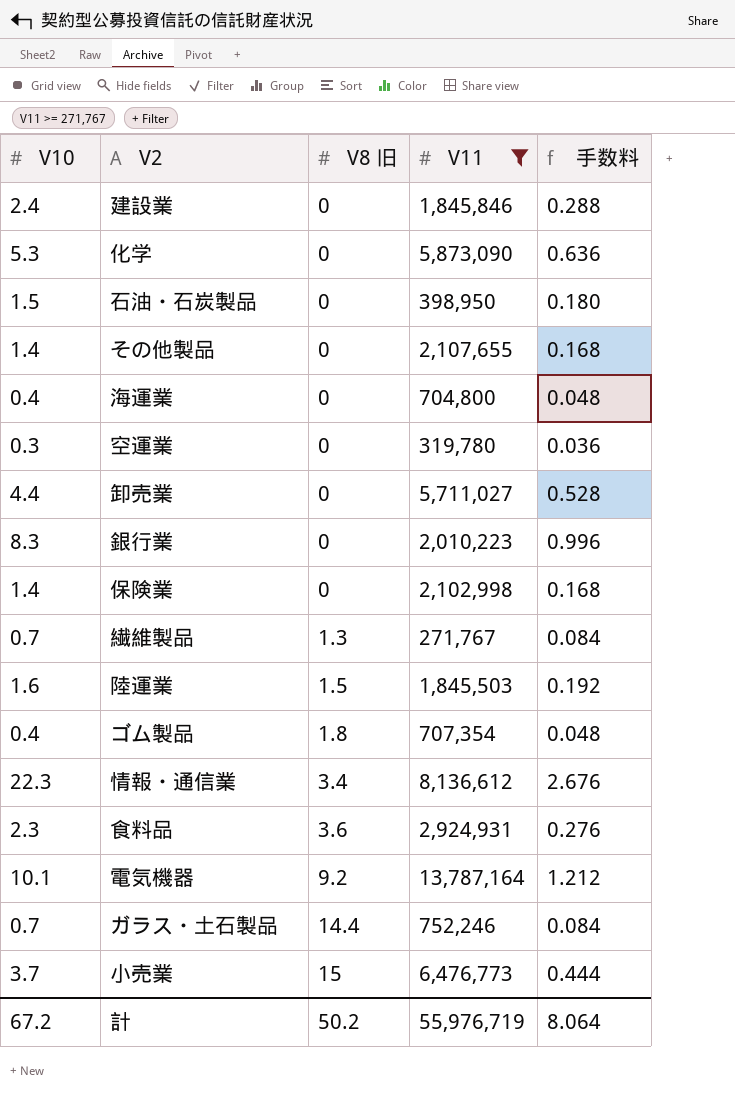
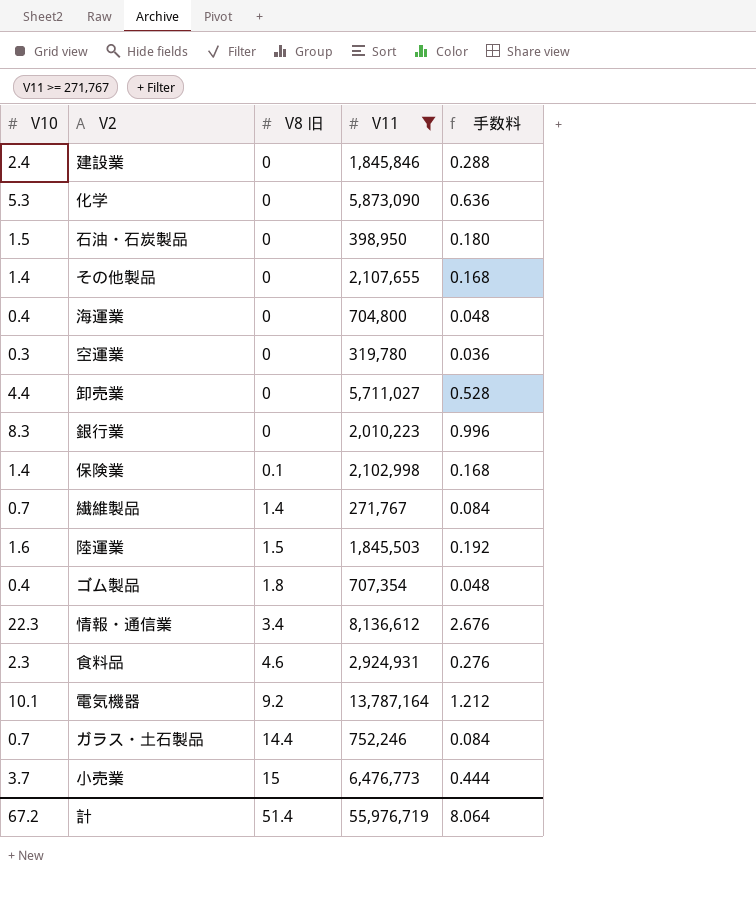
保険業 | V8 旧: 0 -> 0.1
繊維製品 | V8 旧: 1.3 -> 1.4
食料品 | V8 旧: 3.6 -> 4.6
計 | V8 旧: 50.2 -> 51.4

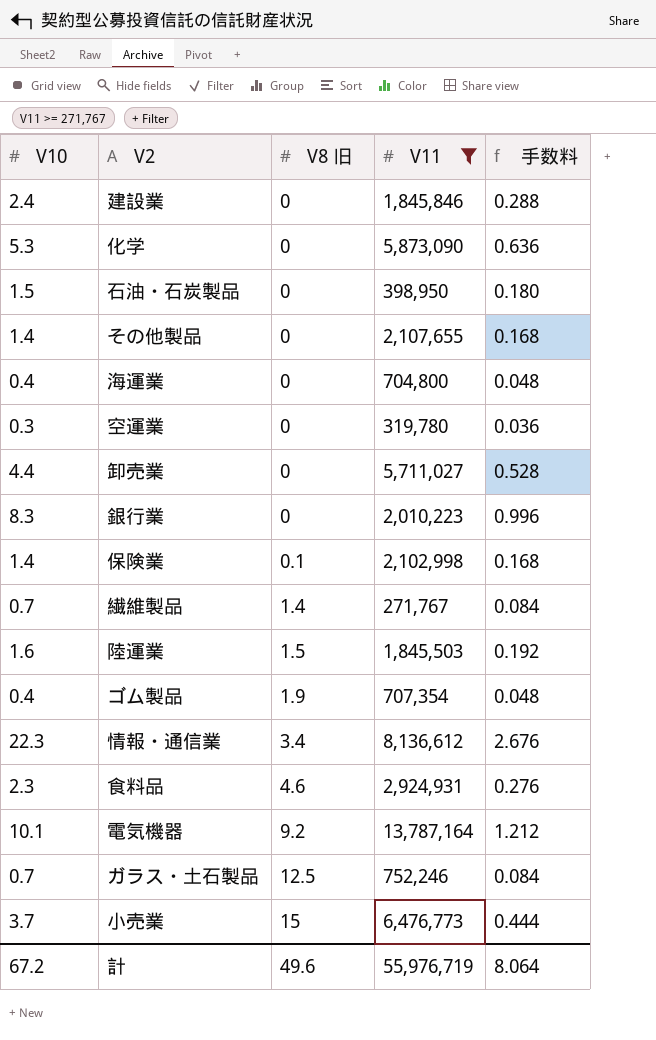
ゴム製品 | V8 旧: 1.8 -> 1.9
ガラス・土石製品 | V8 旧: 14.4 -> 12.5
計 | V8 旧: 51.4 -> 49.6

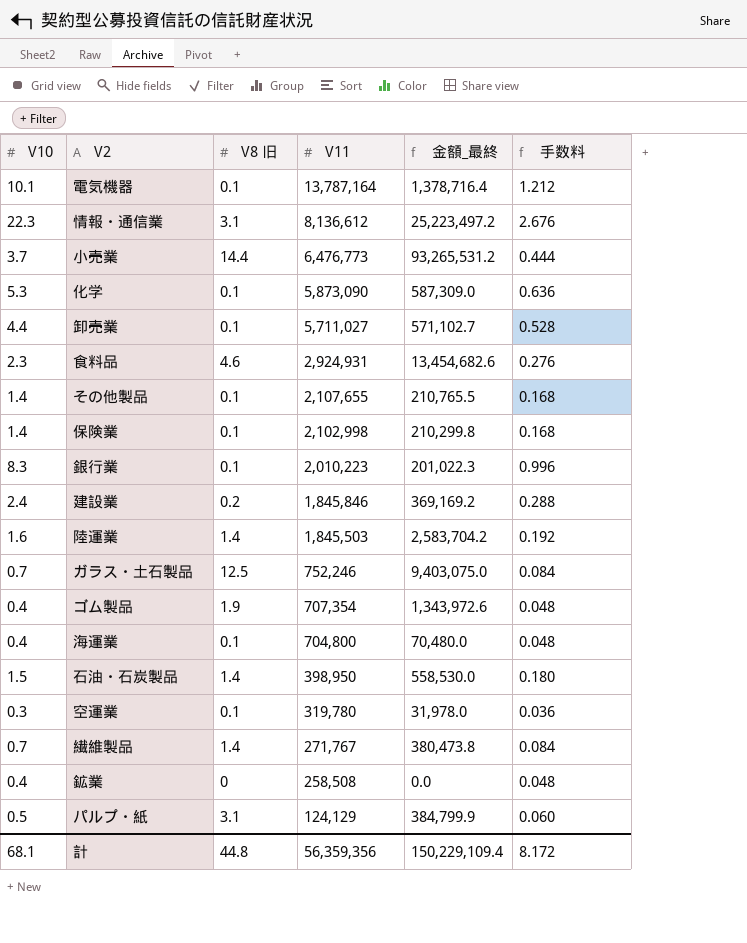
filter: V11 >= 271,767 -> none
row order: V8 旧 ascending -> V11 descending
column 金額_最終 | formula: none -> [V8 旧] * [V11]
電気機器 | V8 旧: 9.2 -> 0.1
情報・通信業 | V8 旧: 3.4 -> 3.1
小売業 | V8 旧: 15 -> 14.4
化学 | V8 旧: 0 -> 0.1
卸売業 | V8 旧: 0 -> 0.1
その他製品 | V8 旧: 0 -> 0.1
銀行業 | V8 旧: 0 -> 0.1
建設業 | V8 旧: 0 -> 0.2
陸運業 | V8 旧: 1.5 -> 1.4
海運業 | V8 旧: 0 -> 0.1
石油・石炭製品 | V8 旧: 0 -> 1.4
空運業 | V8 旧: 0 -> 0.1
計 | V10: 67.2 -> 68.1
計 | V8 旧: 49.6 -> 44.8
計 | V11: 55,976,719 -> 56,359,356
計 | 手数料: 8.064 -> 8.172

